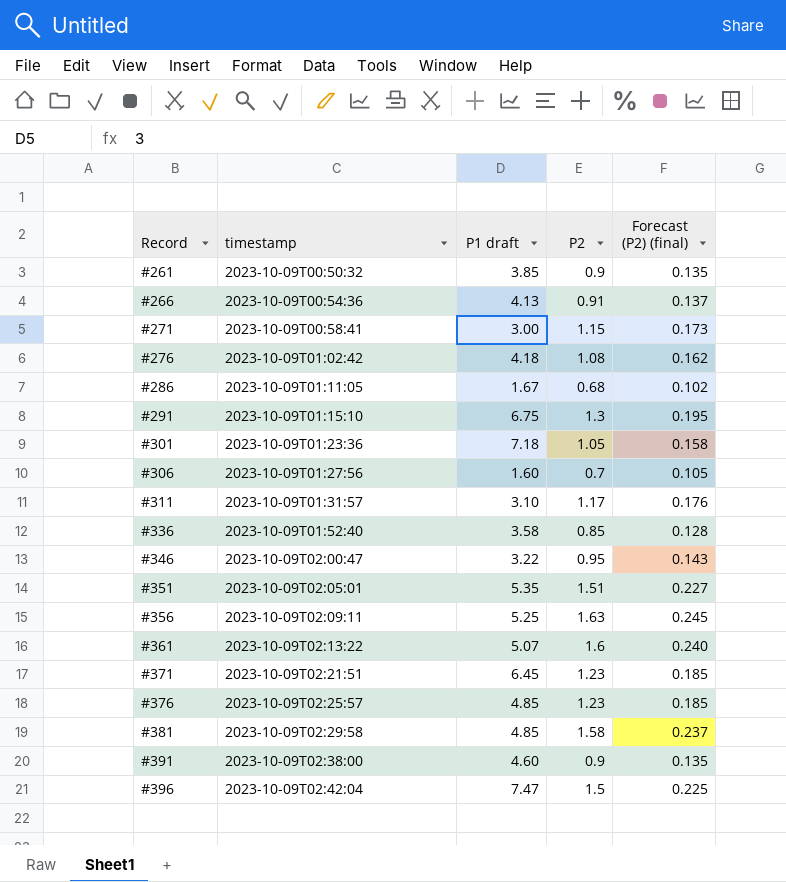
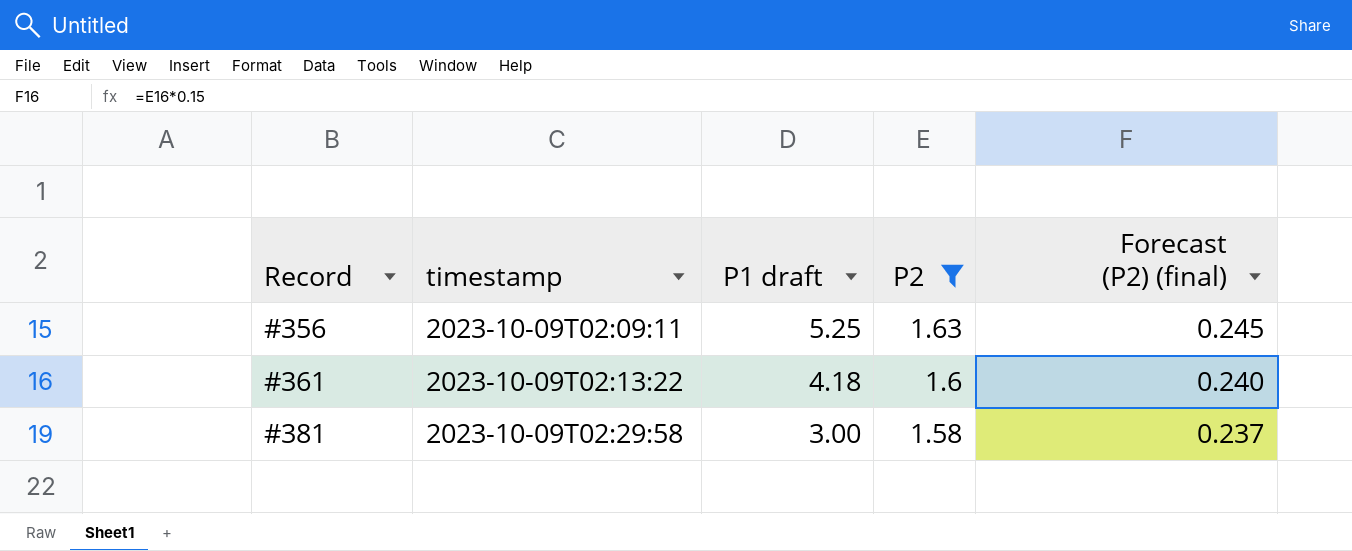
filter: none -> P2 >= 1.58
#361 | P1 draft: 5.07 -> 4.18
#381 | P1 draft: 4.85 -> 3.00

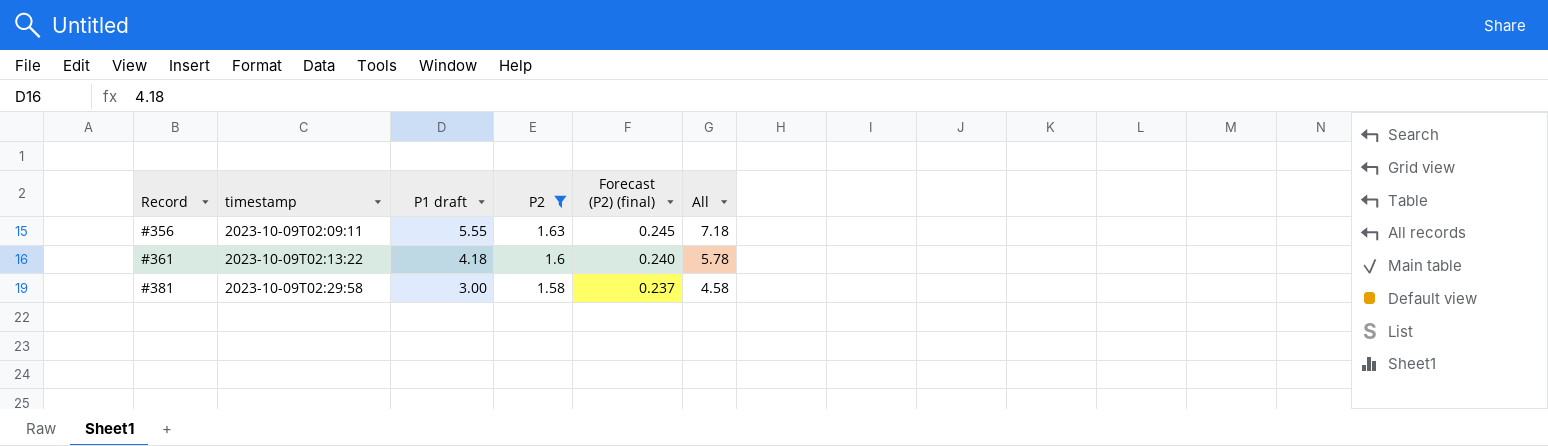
column All | formula: none -> [P1 draft] + [P2]
#356 | P1 draft: 5.25 -> 5.55

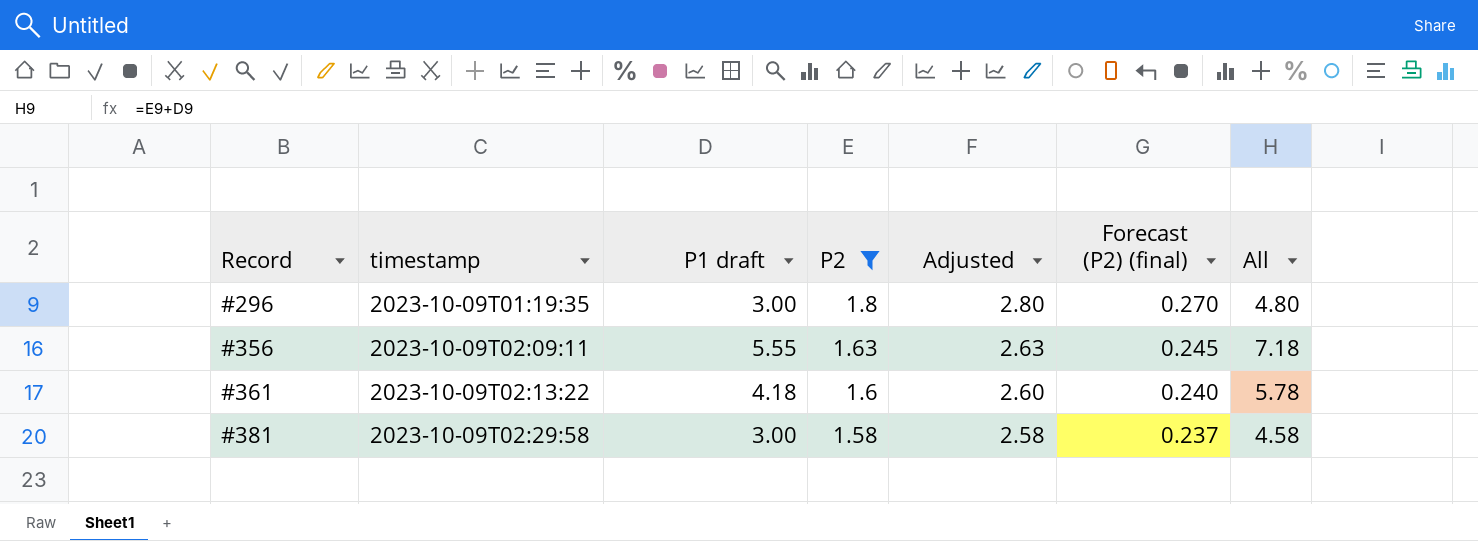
column Adjusted | formula: none -> [P2] + 1
row #296: none -> 2023-10-09T01:19:35 | 3.00 | 1.8 | 2.80 | 0.270 | 4.80

